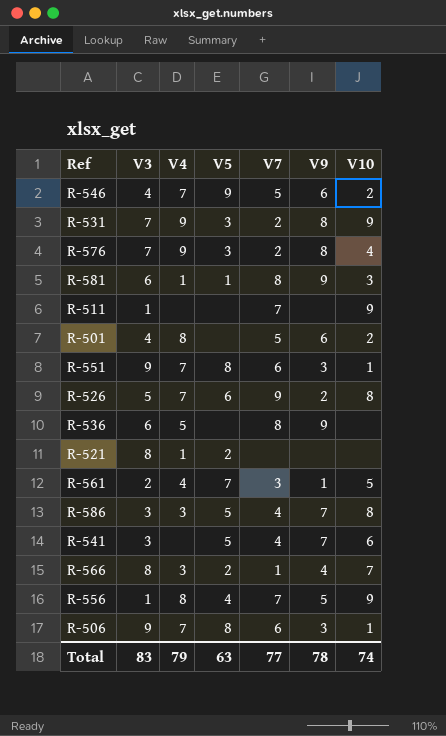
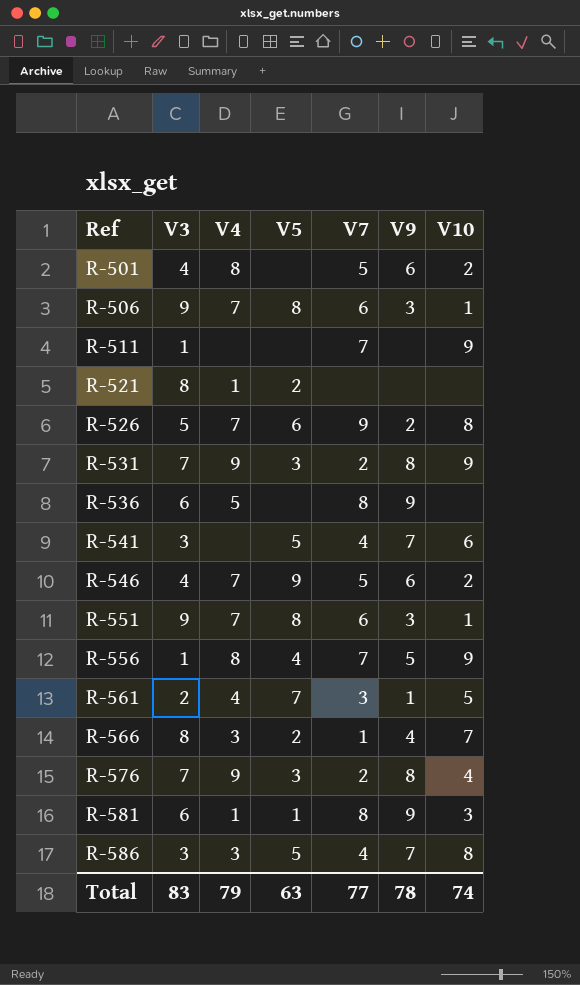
row order: none -> Ref ascending

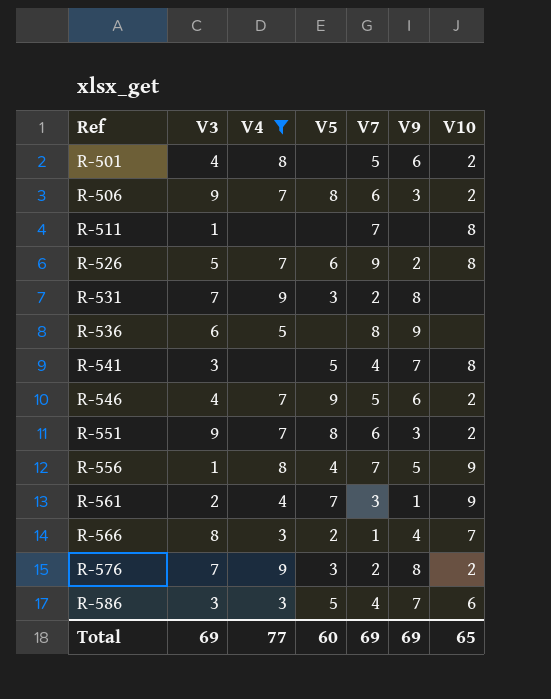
filter: none -> V4 != 1
R-506 | V10: 1 -> 2
R-511 | V10: 9 -> 8
R-531 | V10: 9 -> none
R-541 | V10: 6 -> 8
R-551 | V10: 1 -> 2
R-561 | V10: 5 -> 9
R-576 | V10: 4 -> 2
R-586 | V10: 8 -> 6
Total | V3: 83 -> 69
Total | V4: 79 -> 77
Total | V5: 63 -> 60
Total | V7: 77 -> 69
Total | V9: 78 -> 69
Total | V10: 74 -> 65

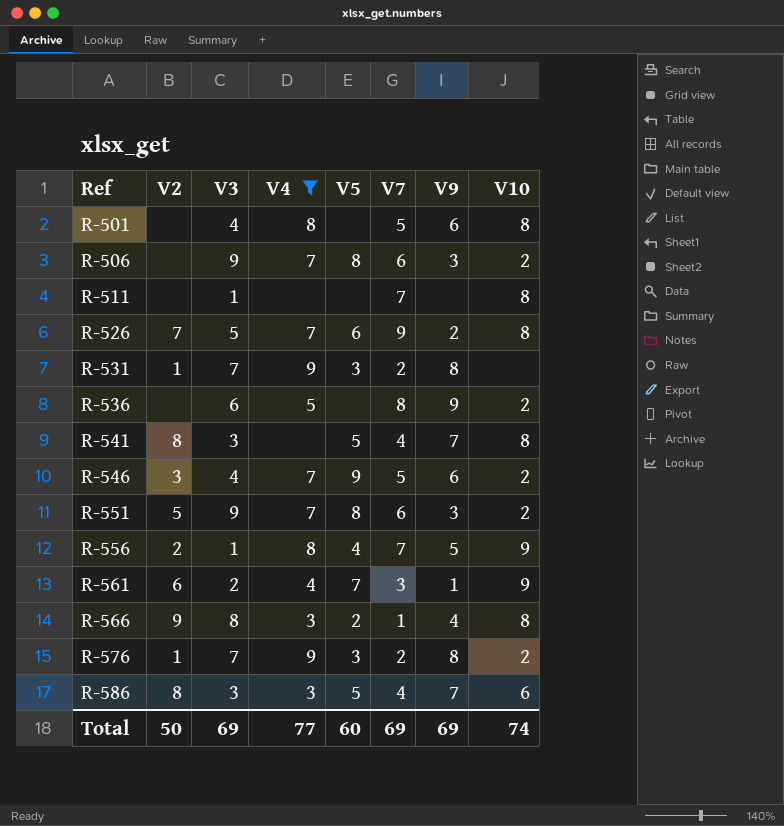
column V2 | position: none -> 2
R-501 | V10: 2 -> 8
R-536 | V10: none -> 2
R-566 | V10: 7 -> 8
Total | V10: 65 -> 74

